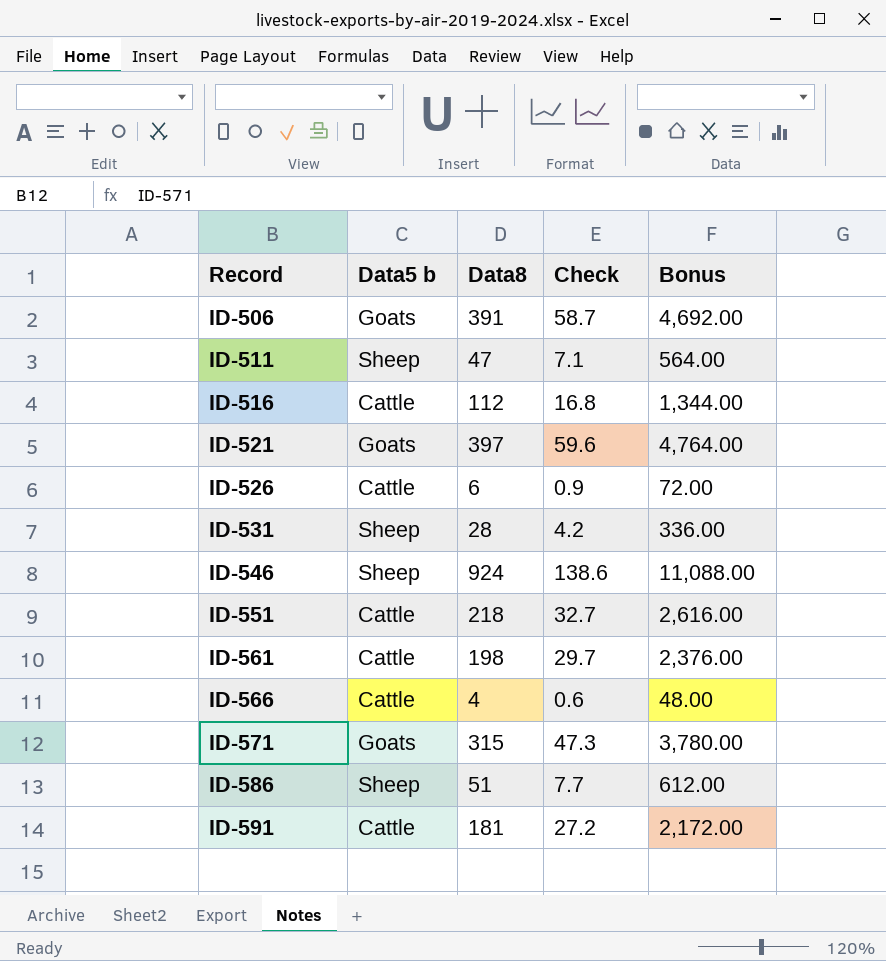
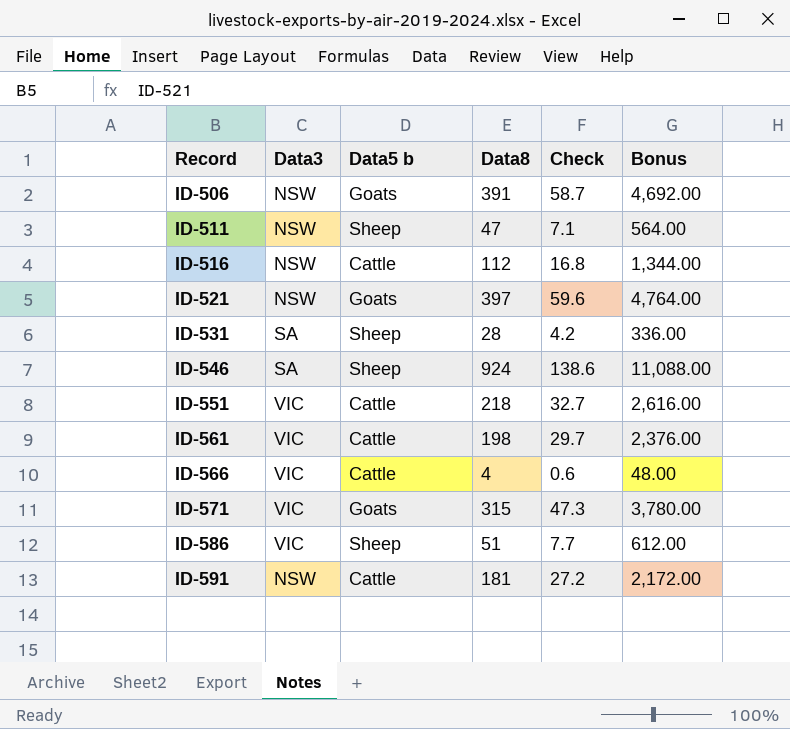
column Data3 | position: none -> 2
row ID-526: Cattle | 6 | 0.9 | 72.00 -> none

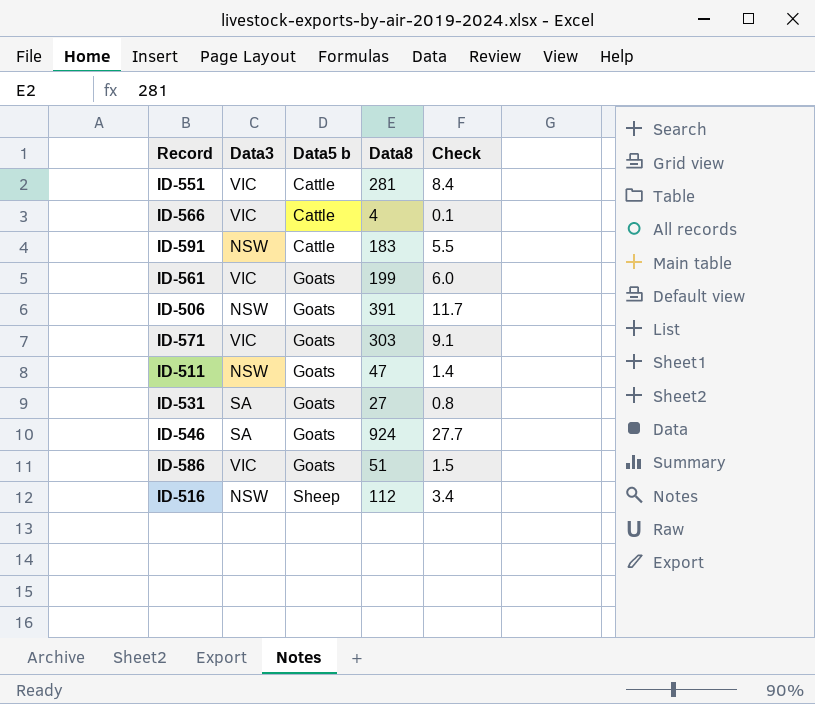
row order: Record ascending -> Data5 b ascending
column Bonus | formula: [Data8] * 12 -> none
column Check | formula: [Data8] * 0.15 -> [Data8] * 0.03
row ID-521: NSW | Goats | 397 | 59.6 | 4,764.00 -> none
ID-551 | Data8: 218 -> 281
ID-591 | Data8: 181 -> 183
ID-561 | Data5 b: Cattle -> Goats
ID-561 | Data8: 198 -> 199
ID-571 | Data8: 315 -> 303
ID-511 | Data5 b: Sheep -> Goats
ID-531 | Data5 b: Sheep -> Goats
ID-531 | Data8: 28 -> 27
ID-546 | Data5 b: Sheep -> Goats
ID-586 | Data5 b: Sheep -> Goats
ID-516 | Data5 b: Cattle -> Sheep

